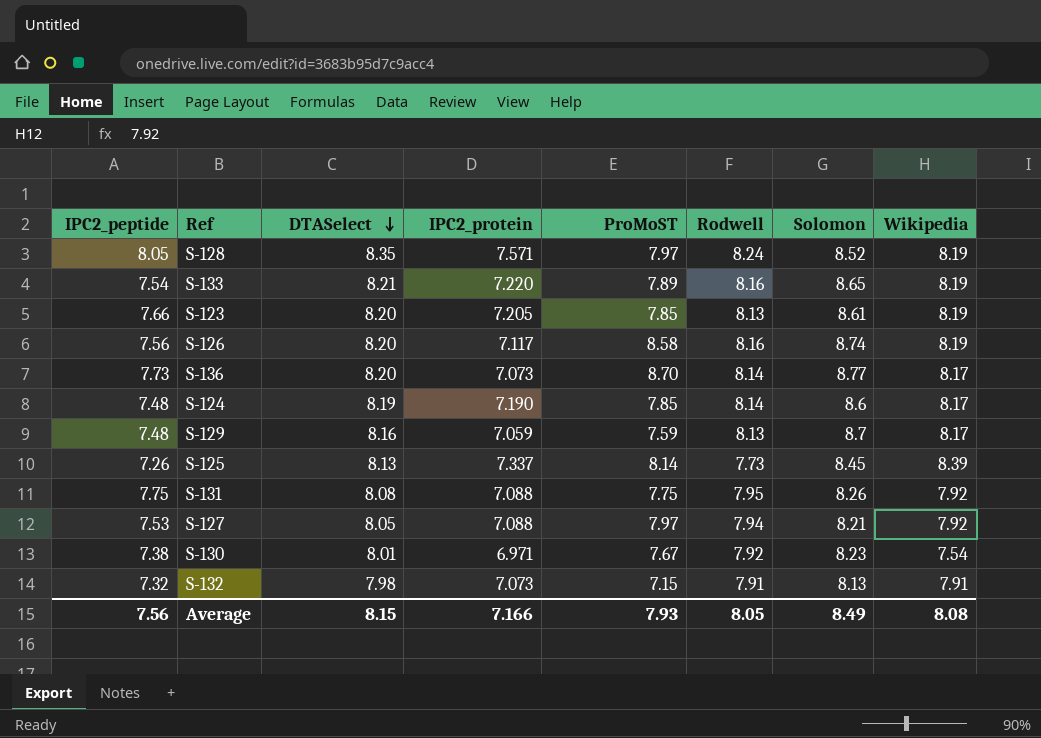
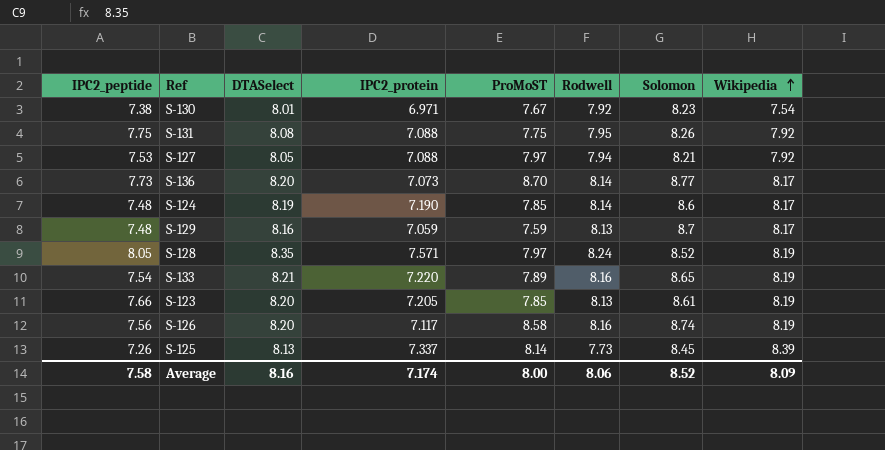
row order: DTASelect descending -> Wikipedia ascending
row S-132: 7.32 | 7.98 | 7.073 | 7.15 | 7.91 | 8.13 | 7.91 -> none
Average | IPC2_peptide: 7.56 -> 7.58
Average | DTASelect: 8.15 -> 8.16
Average | IPC2_protein: 7.166 -> 7.174
Average | ProMoST: 7.93 -> 8.00
Average | Rodwell: 8.05 -> 8.06
Average | Solomon: 8.49 -> 8.52
Average | Wikipedia: 8.08 -> 8.09

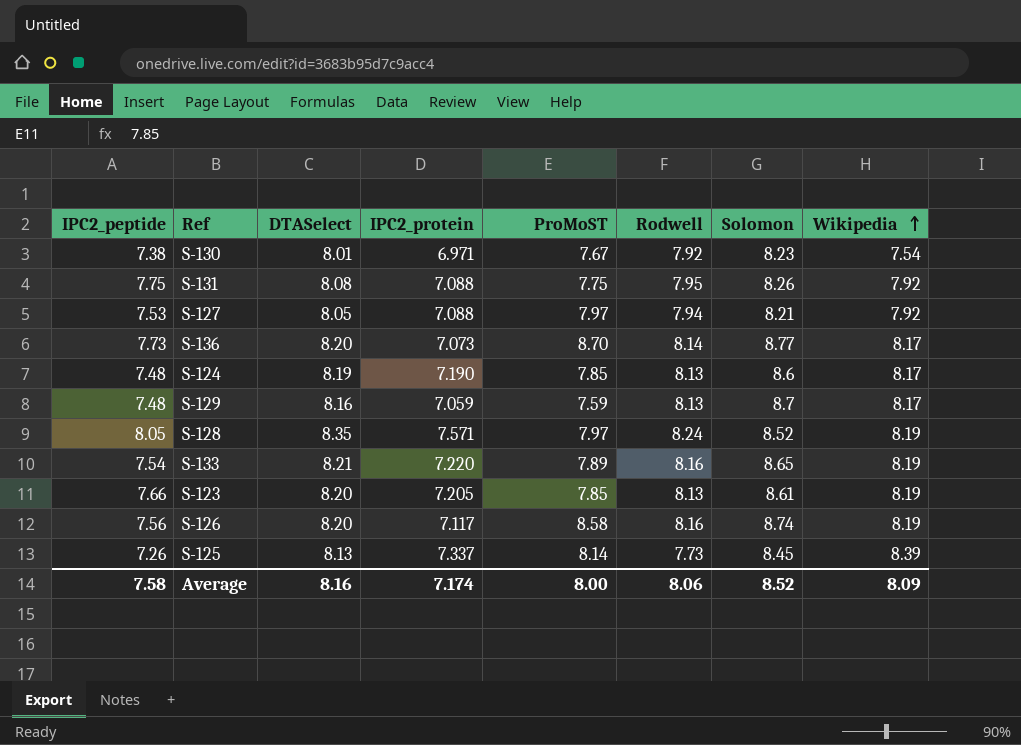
S-124 | Rodwell: 8.14 -> 8.13

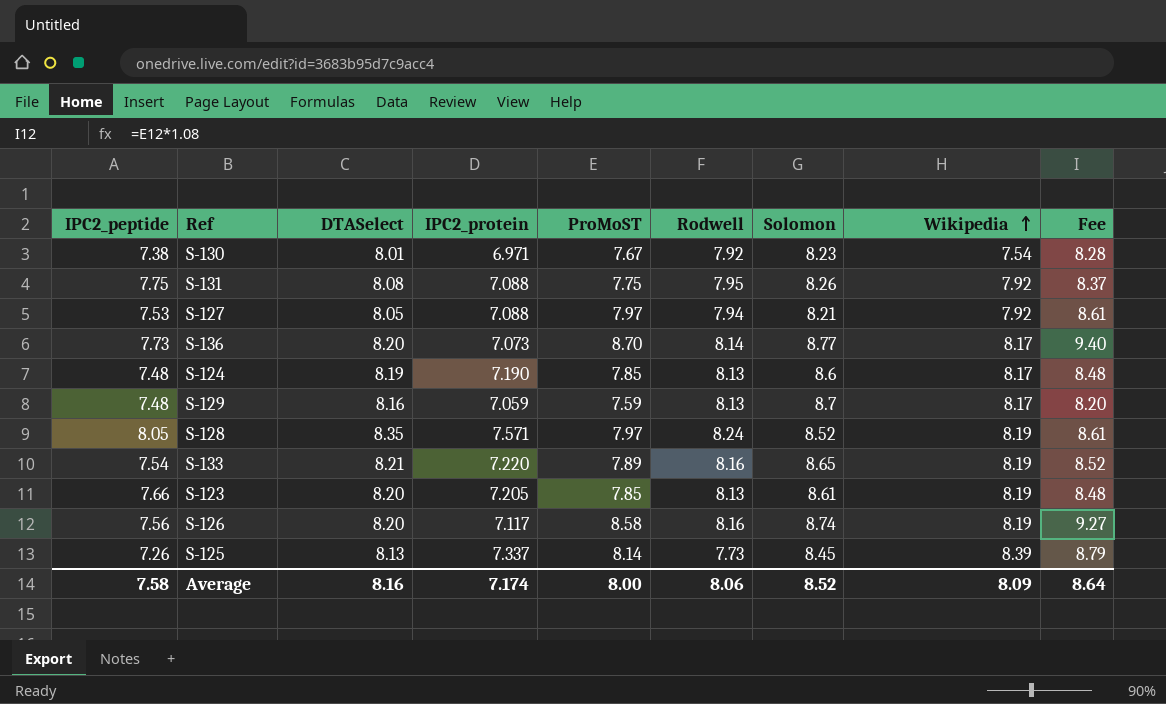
column Fee | formula: none -> [ProMoST] * 1.08

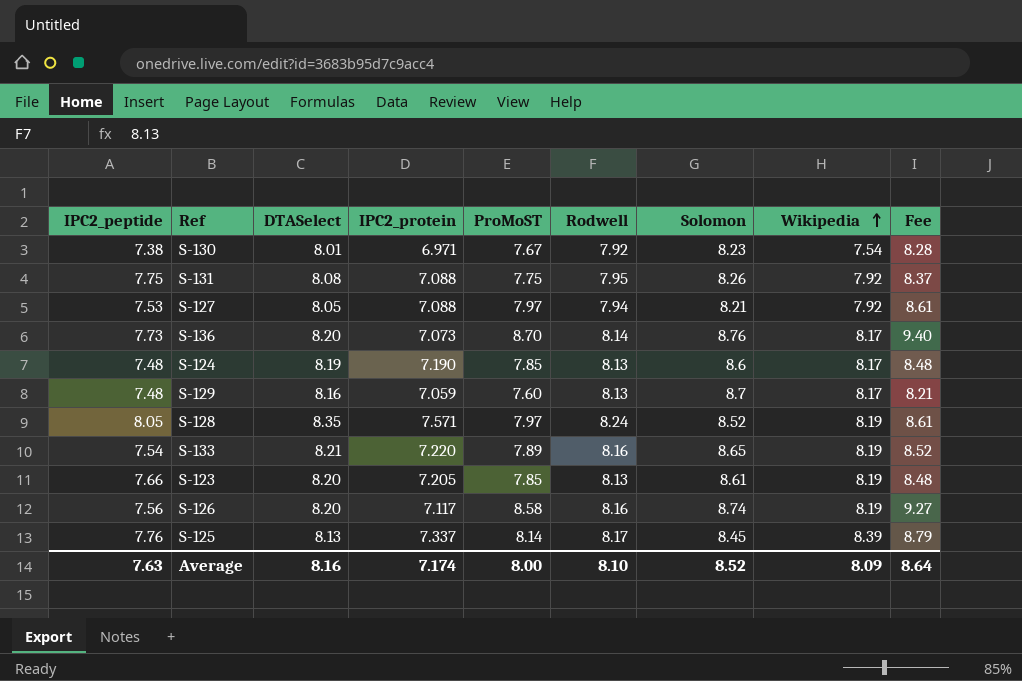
S-136 | Solomon: 8.77 -> 8.76
S-129 | ProMoST: 7.59 -> 7.60
S-129 | Fee: 8.20 -> 8.21
S-125 | IPC2_peptide: 7.26 -> 7.76
S-125 | Rodwell: 7.73 -> 8.17
Average | IPC2_peptide: 7.58 -> 7.63
Average | Rodwell: 8.06 -> 8.10

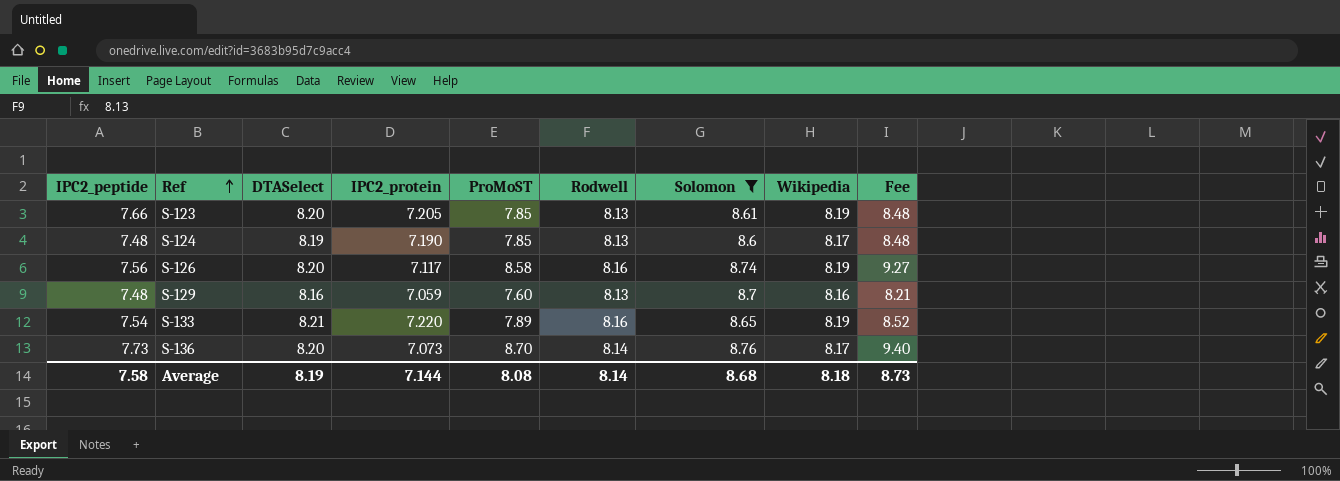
filter: none -> Solomon >= 8.6
row order: Wikipedia ascending -> Ref ascending
S-129 | Wikipedia: 8.17 -> 8.16
Average | IPC2_peptide: 7.63 -> 7.58
Average | DTASelect: 8.16 -> 8.19
Average | IPC2_protein: 7.174 -> 7.144
Average | ProMoST: 8.00 -> 8.08
Average | Rodwell: 8.10 -> 8.14
Average | Solomon: 8.52 -> 8.68
Average | Wikipedia: 8.09 -> 8.18
Average | Fee: 8.64 -> 8.73

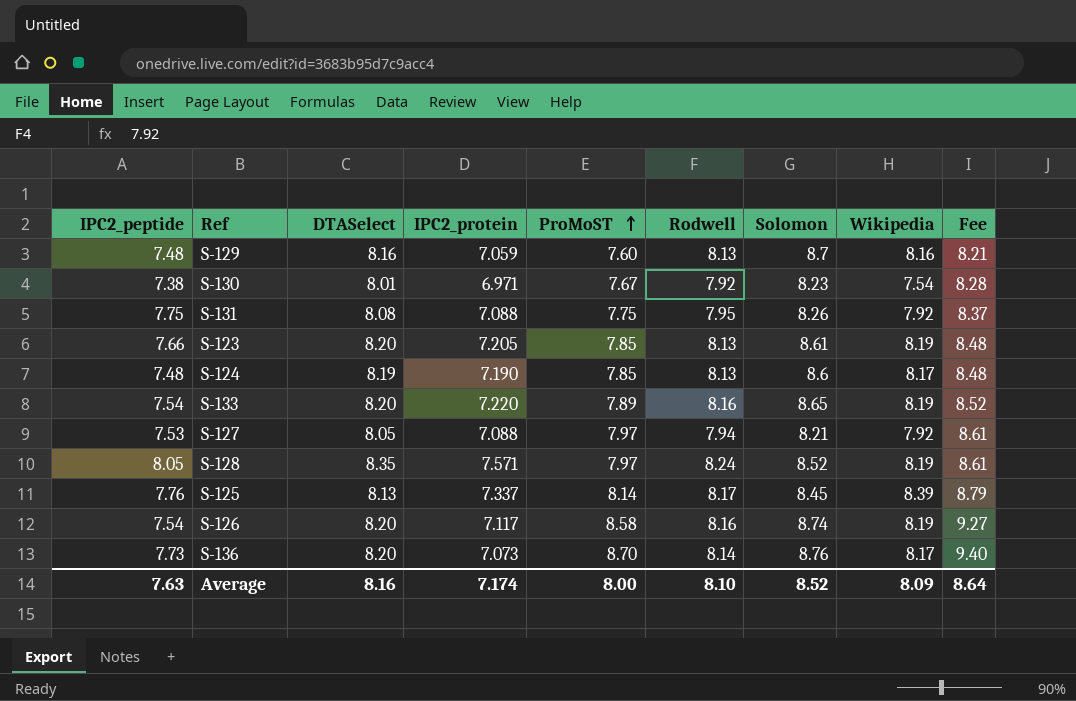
filter: Solomon >= 8.6 -> none
row order: Ref ascending -> ProMoST ascending
S-133 | DTASelect: 8.21 -> 8.20
S-126 | IPC2_peptide: 7.56 -> 7.54
Average | IPC2_peptide: 7.58 -> 7.63
Average | DTASelect: 8.19 -> 8.16
Average | IPC2_protein: 7.144 -> 7.174
Average | ProMoST: 8.08 -> 8.00
Average | Rodwell: 8.14 -> 8.10
Average | Solomon: 8.68 -> 8.52
Average | Wikipedia: 8.18 -> 8.09
Average | Fee: 8.73 -> 8.64

